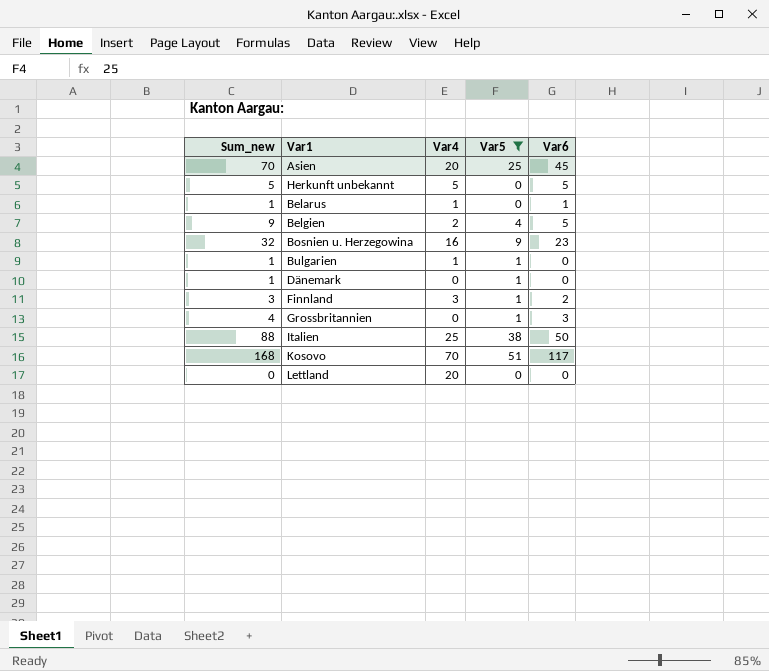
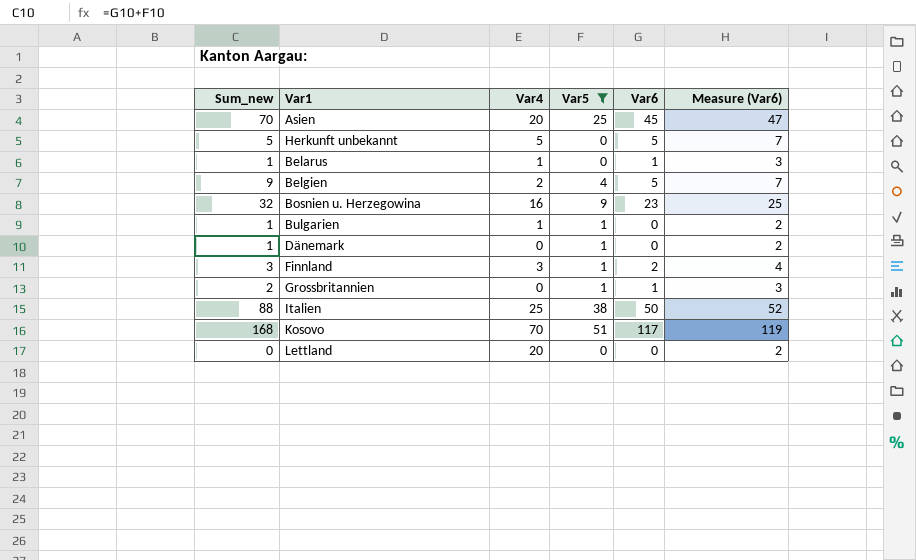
column Measure (Var6) | formula: none -> [Var6] + 2
Grossbritannien | Sum_new: 4 -> 2
Grossbritannien | Var6: 3 -> 1

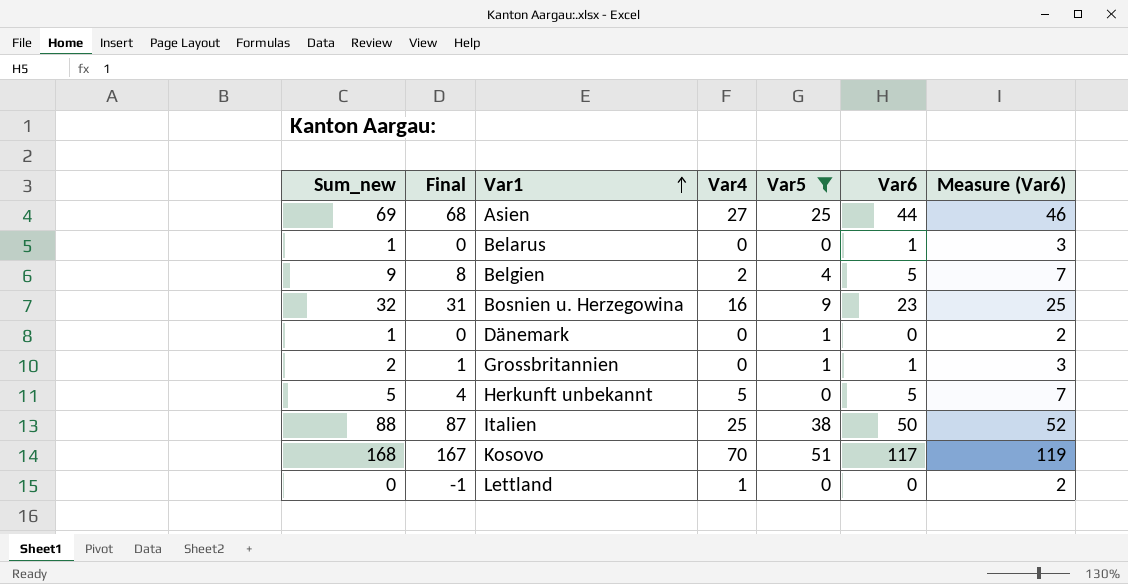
row order: none -> Var1 ascending
column Final | formula: none -> [Sum_new] - 1
row Bulgarien: 1 | 1 | 1 | 0 | 2 -> none
row Finnland: 3 | 3 | 1 | 2 | 4 -> none
Asien | Sum_new: 70 -> 69
Asien | Var4: 20 -> 27
Asien | Var6: 45 -> 44
Asien | Measure (Var6): 47 -> 46
Belarus | Var4: 1 -> 0
Lettland | Var4: 20 -> 1

